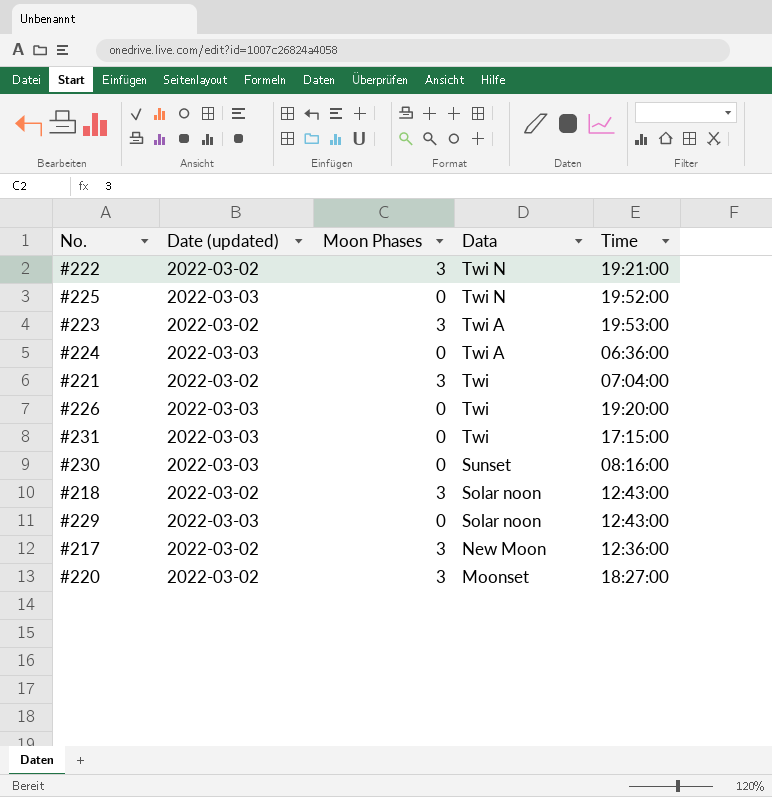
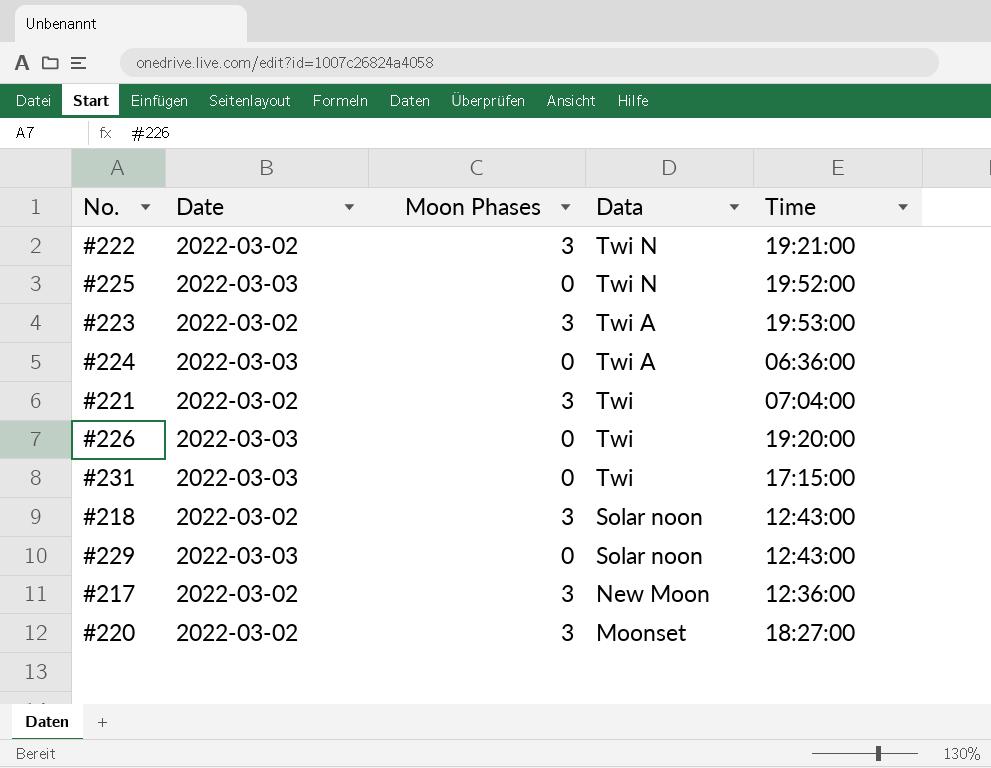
column name: Date (updated) -> Date
row #230: 2022-03-03 | 0 | Sunset | 08:16:00 -> none

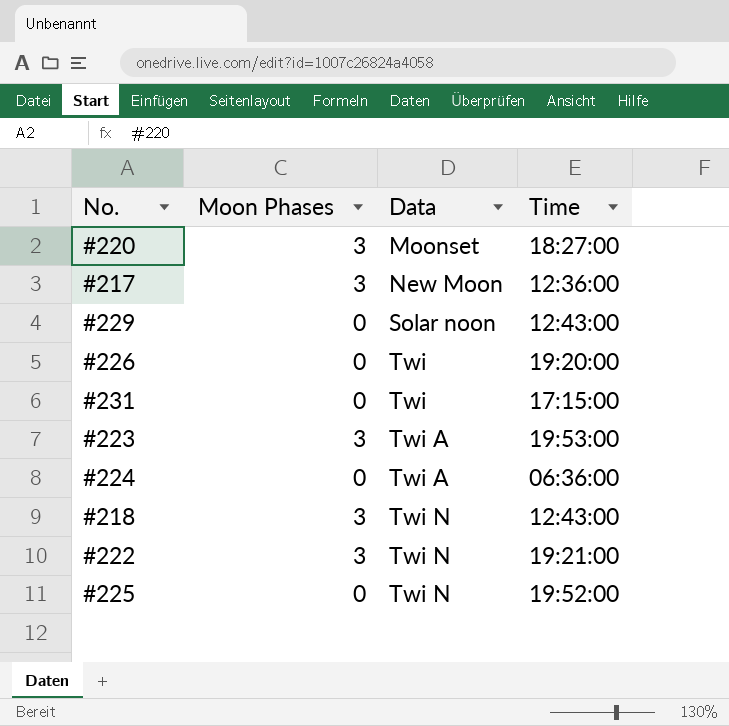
row order: Data descending -> Data ascending
column Date | position: 2 -> none
row #221: 2022-03-02 | 3 | Twi | 07:04:00 -> none
#218 | Data: Solar noon -> Twi N

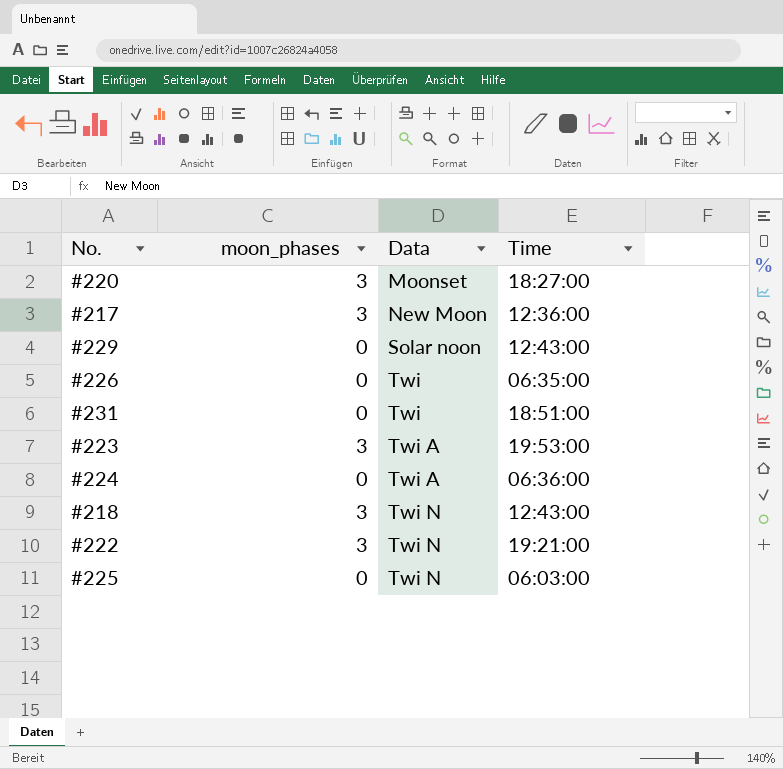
column name: Moon Phases -> moon_phases
#226 | Time: 19:20:00 -> 06:35:00
#231 | Time: 17:15:00 -> 18:51:00
#225 | Time: 19:52:00 -> 06:03:00

